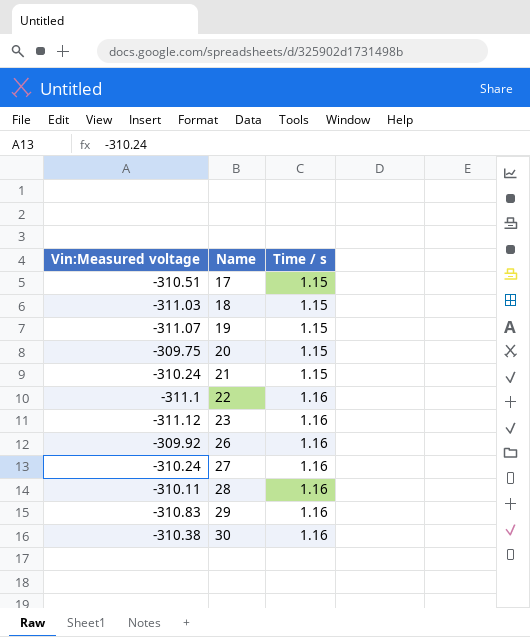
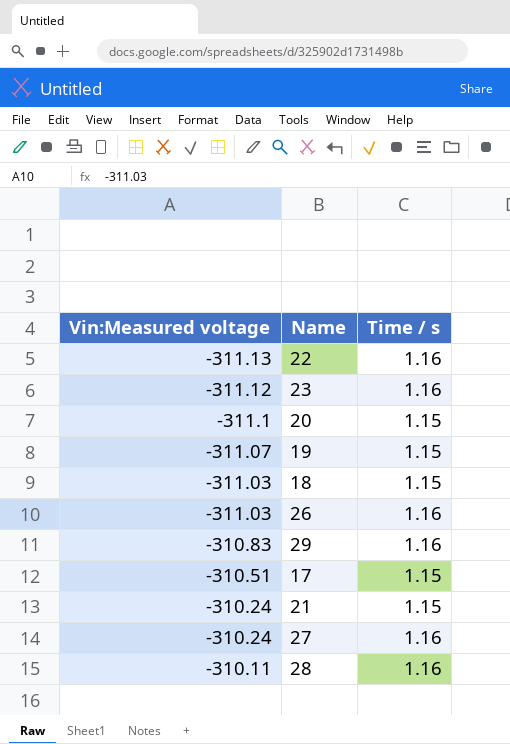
row order: Name ascending -> Vin:Measured voltage ascending
row 30: -310.38 | 1.16 -> none
22 | Vin:Measured voltage: -311.1 -> -311.13
20 | Vin:Measured voltage: -309.75 -> -311.1
26 | Vin:Measured voltage: -309.92 -> -311.03

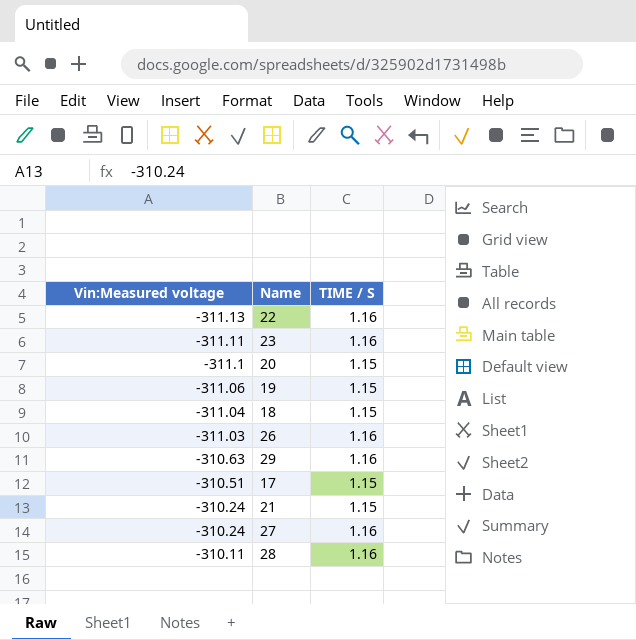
column name: Time / s -> TIME / S
23 | Vin:Measured voltage: -311.12 -> -311.11
19 | Vin:Measured voltage: -311.07 -> -311.06
18 | Vin:Measured voltage: -311.03 -> -311.04
29 | Vin:Measured voltage: -310.83 -> -310.63

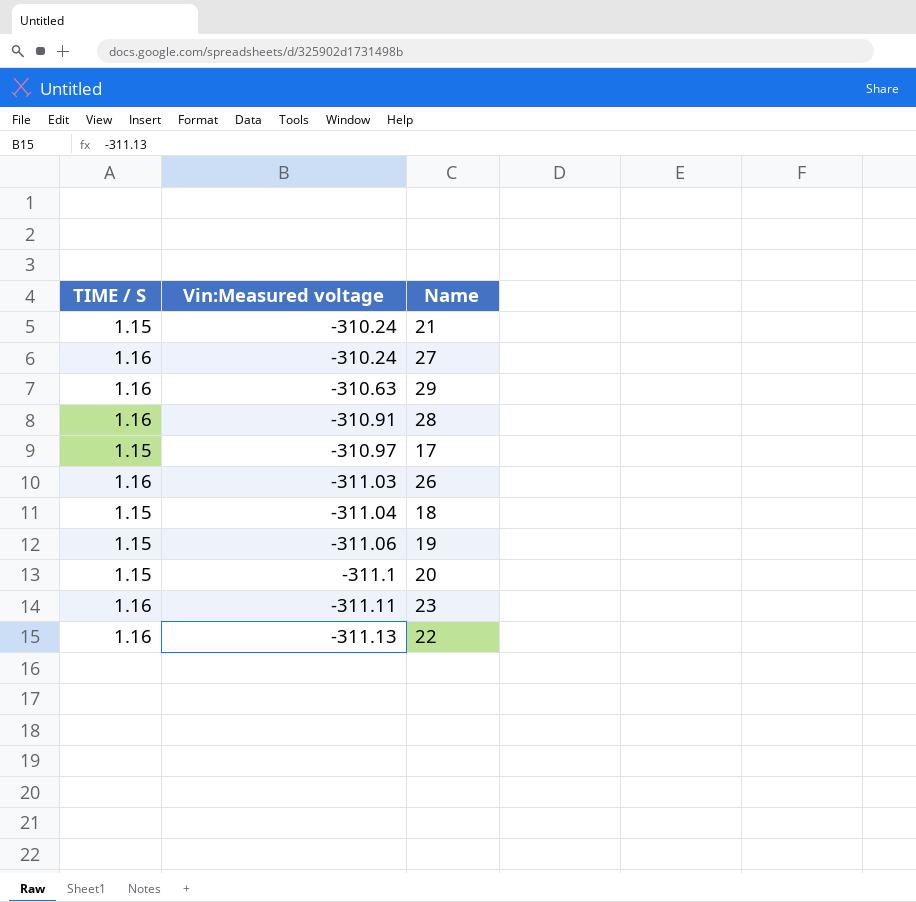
row order: Vin:Measured voltage ascending -> Vin:Measured voltage descending
column TIME / S | position: 3 -> 1
28 | Vin:Measured voltage: -310.11 -> -310.91
17 | Vin:Measured voltage: -310.51 -> -310.97

